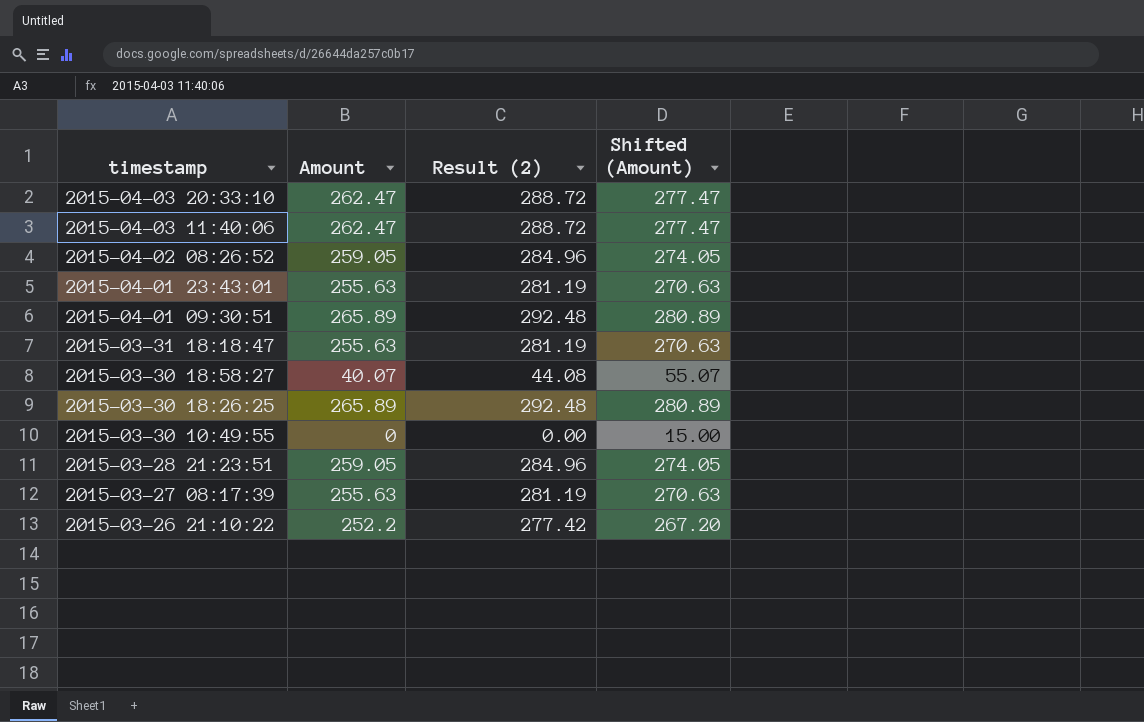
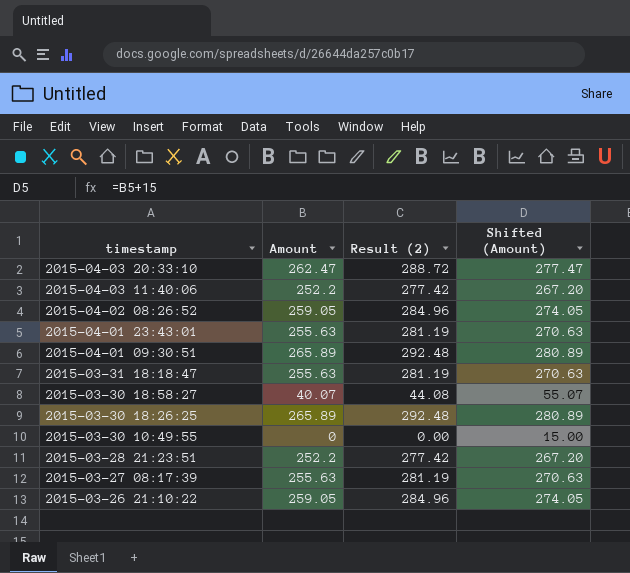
2015-04-03 11:40:06 | Amount: 262.47 -> 252.2
2015-04-03 11:40:06 | Result (2): 288.72 -> 277.42
2015-04-03 11:40:06 | Shifted (Amount): 277.47 -> 267.20
2015-03-28 21:23:51 | Amount: 259.05 -> 252.2
2015-03-28 21:23:51 | Result (2): 284.96 -> 277.42
2015-03-28 21:23:51 | Shifted (Amount): 274.05 -> 267.20
2015-03-26 21:10:22 | Amount: 252.2 -> 259.05
2015-03-26 21:10:22 | Result (2): 277.42 -> 284.96
2015-03-26 21:10:22 | Shifted (Amount): 267.20 -> 274.05

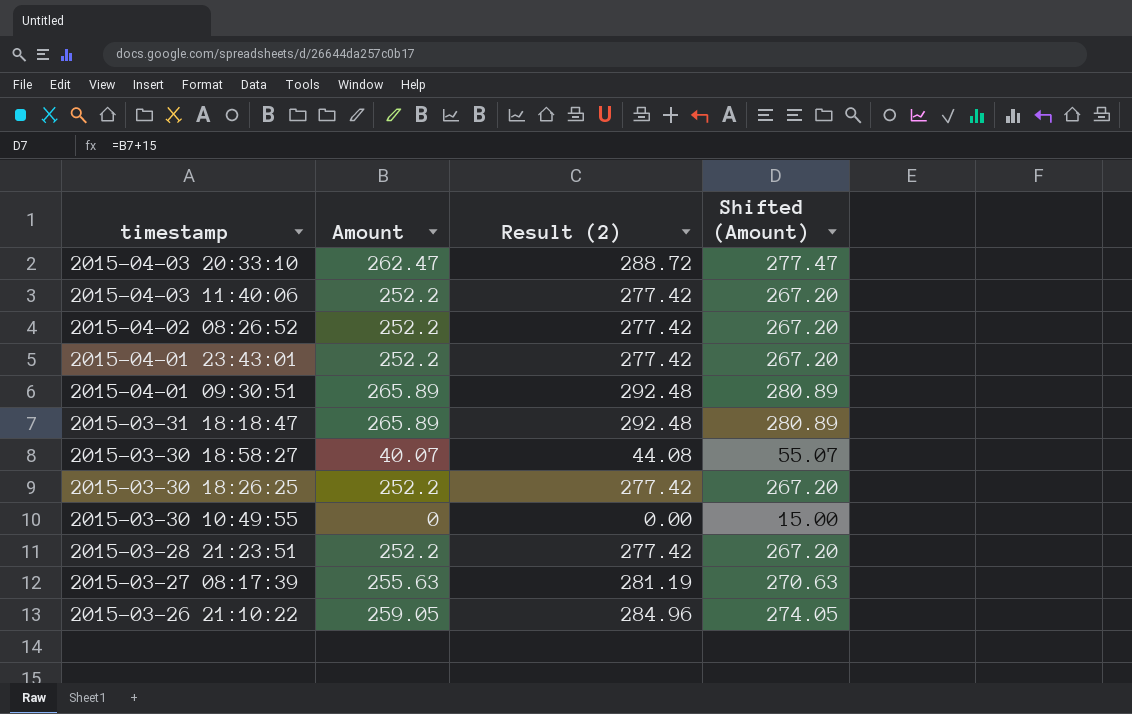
2015-04-02 08:26:52 | Amount: 259.05 -> 252.2
2015-04-02 08:26:52 | Result (2): 284.96 -> 277.42
2015-04-02 08:26:52 | Shifted (Amount): 274.05 -> 267.20
2015-04-01 23:43:01 | Amount: 255.63 -> 252.2
2015-04-01 23:43:01 | Result (2): 281.19 -> 277.42
2015-04-01 23:43:01 | Shifted (Amount): 270.63 -> 267.20
2015-03-31 18:18:47 | Amount: 255.63 -> 265.89
2015-03-31 18:18:47 | Result (2): 281.19 -> 292.48
2015-03-31 18:18:47 | Shifted (Amount): 270.63 -> 280.89
2015-03-30 18:26:25 | Amount: 265.89 -> 252.2
2015-03-30 18:26:25 | Result (2): 292.48 -> 277.42
2015-03-30 18:26:25 | Shifted (Amount): 280.89 -> 267.20

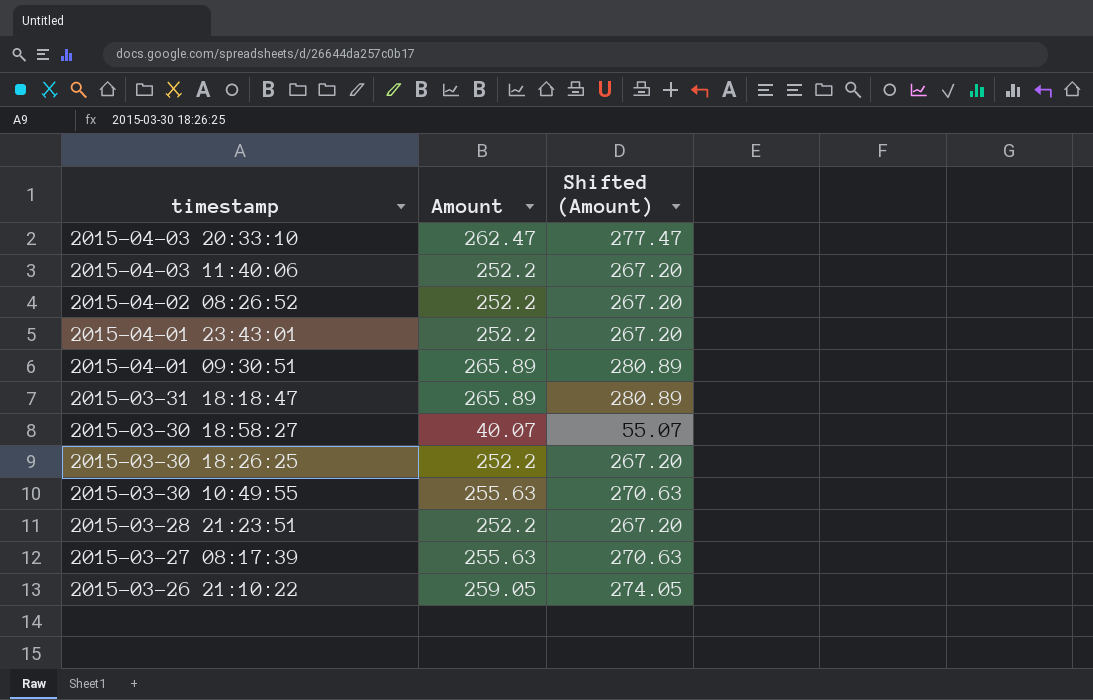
column Result (2) | formula: [Amount] * 1.1 -> none
2015-03-30 10:49:55 | Amount: 0 -> 255.63
2015-03-30 10:49:55 | Shifted (Amount): 15.00 -> 270.63

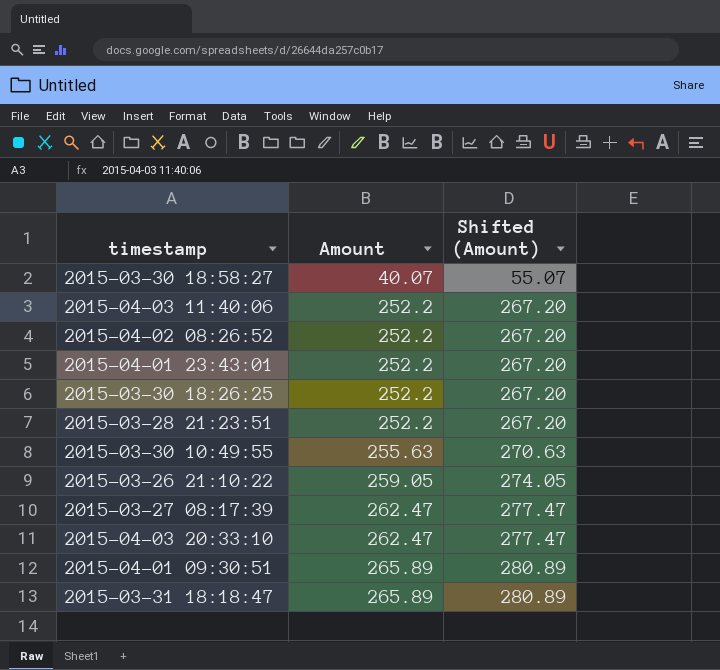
row order: timestamp descending -> Amount ascending
2015-03-27 08:17:39 | Amount: 255.63 -> 262.47
2015-03-27 08:17:39 | Shifted (Amount): 270.63 -> 277.47

